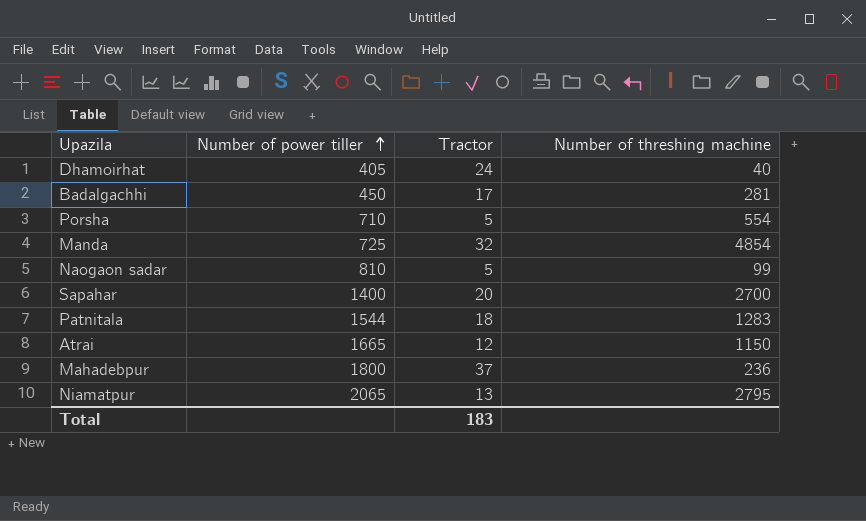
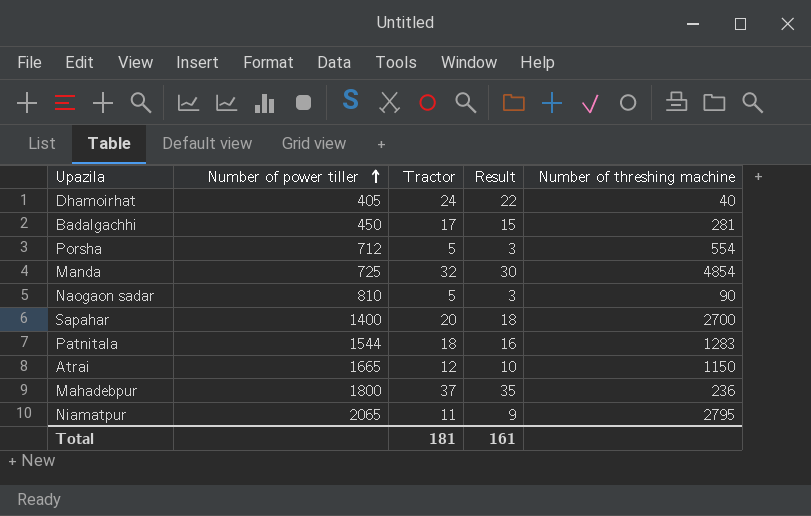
column Result | formula: none -> [Tractor] - 2
Porsha | Number of power tiller: 710 -> 712
Naogaon sadar | Number of threshing machine: 99 -> 90
Niamatpur | Tractor: 13 -> 11
Total | Tractor: 183 -> 181

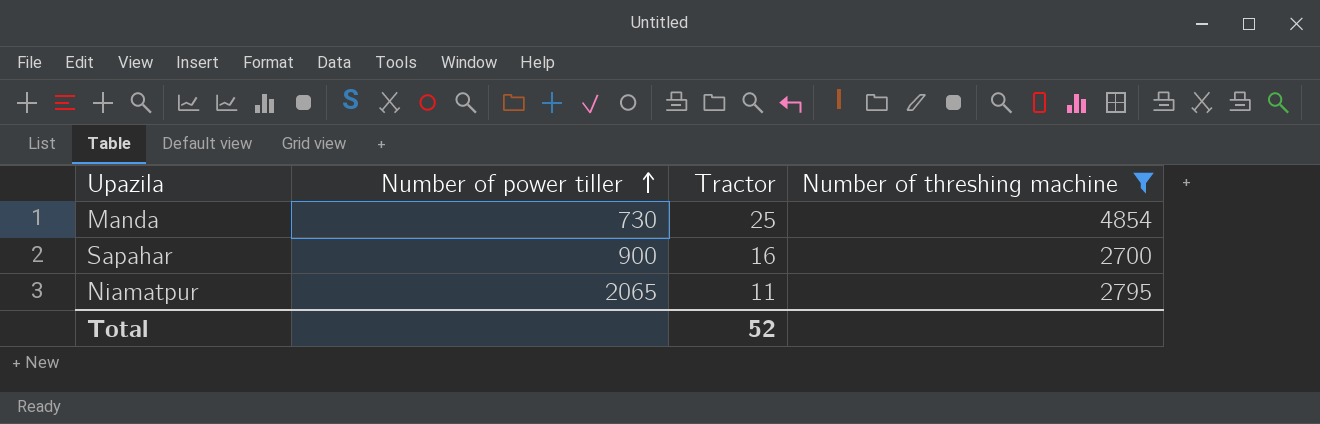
filter: none -> Number of threshing machine >= 2700
column Result | formula: [Tractor] - 2 -> none
Manda | Number of power tiller: 725 -> 730
Manda | Tractor: 32 -> 25
Sapahar | Number of power tiller: 1400 -> 900
Sapahar | Tractor: 20 -> 16
Total | Tractor: 181 -> 52

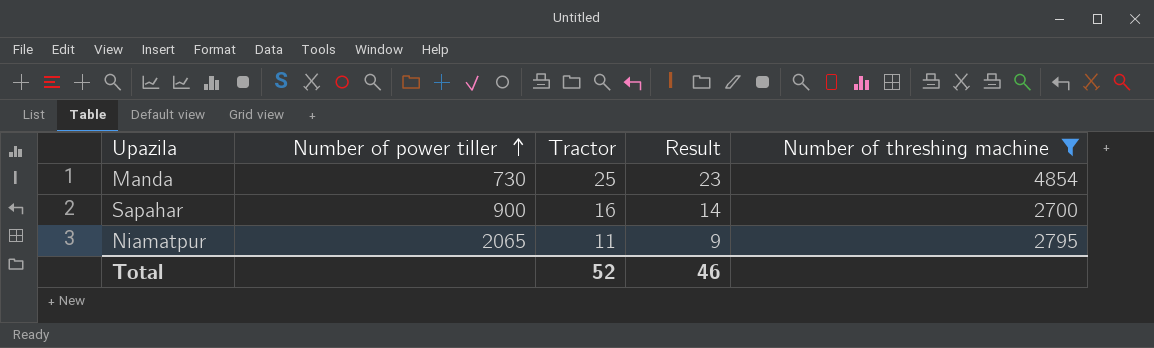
column Result | formula: none -> [Tractor] - 2

